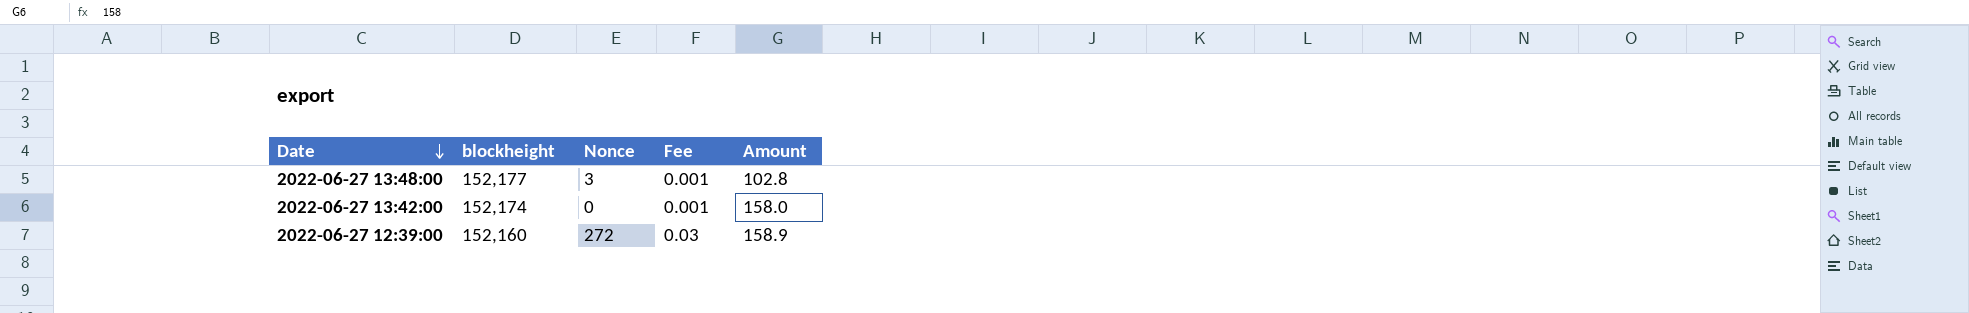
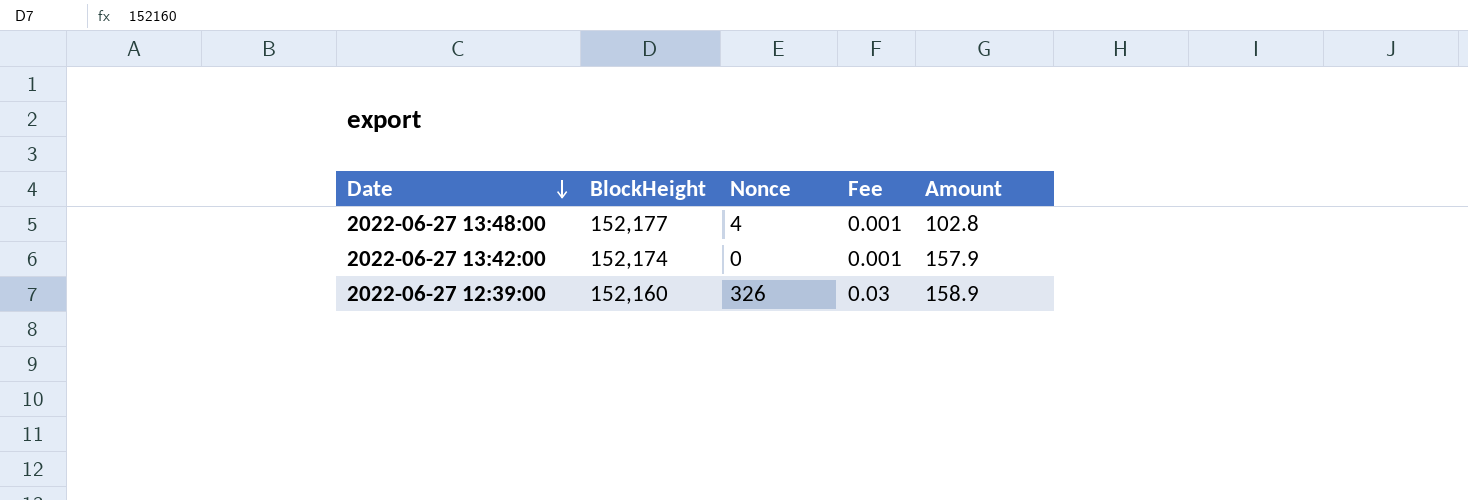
column name: blockheight -> BlockHeight
2022-06-27 13:48:00 | Nonce: 3 -> 4
2022-06-27 13:42:00 | Amount: 158.0 -> 157.9
2022-06-27 12:39:00 | Nonce: 272 -> 326

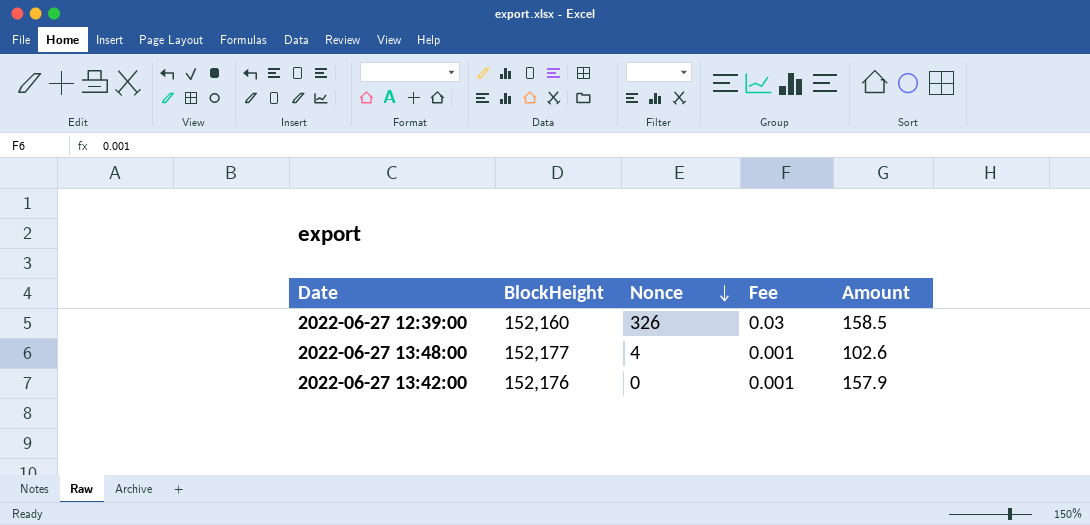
row order: Date descending -> Nonce descending
2022-06-27 12:39:00 | Amount: 158.9 -> 158.5
2022-06-27 13:48:00 | Amount: 102.8 -> 102.6
2022-06-27 13:42:00 | BlockHeight: 152,174 -> 152,176

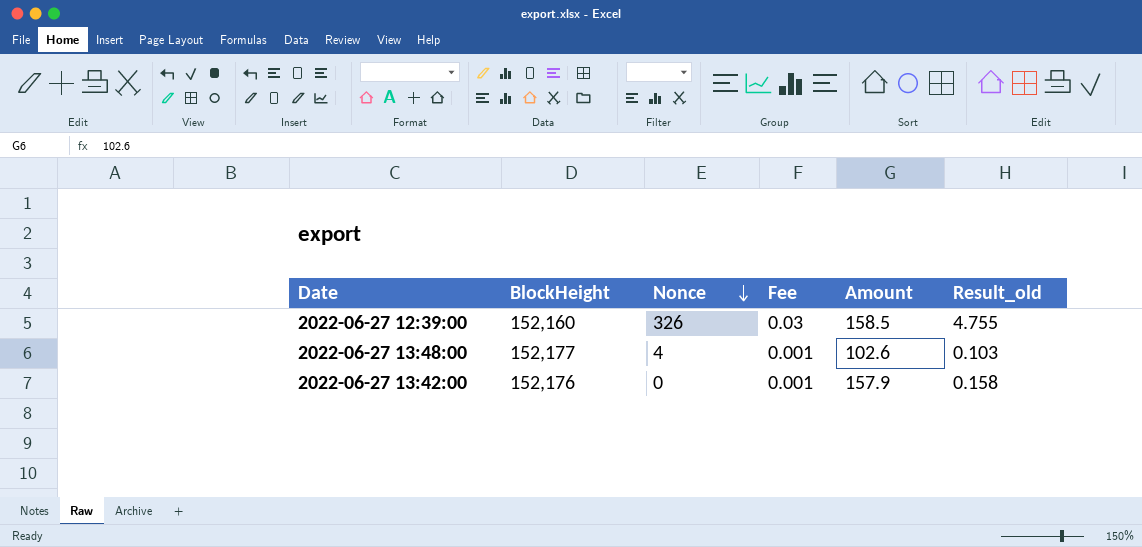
column Result_old | formula: none -> [Fee] * [Amount]

